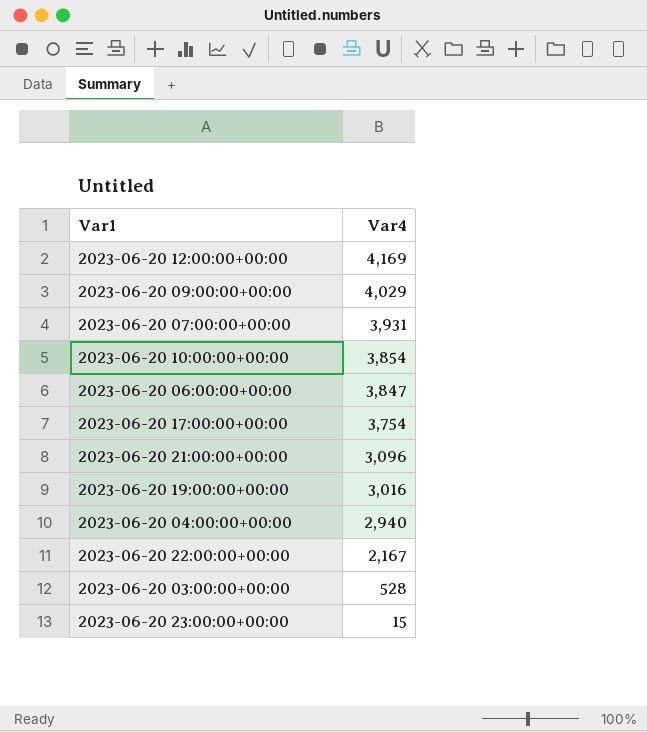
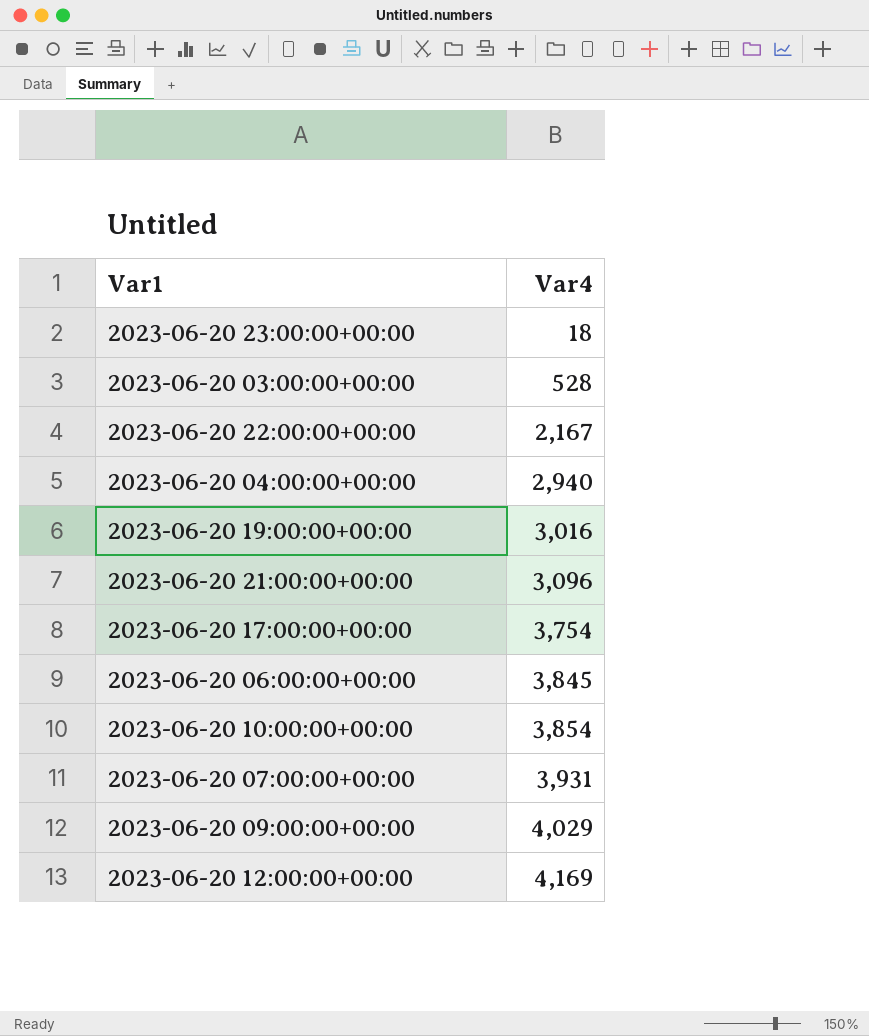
row order: Var4 descending -> Var4 ascending
2023-06-20 23:00:00+00:00 | Var4: 15 -> 18
2023-06-20 06:00:00+00:00 | Var4: 3,847 -> 3,845

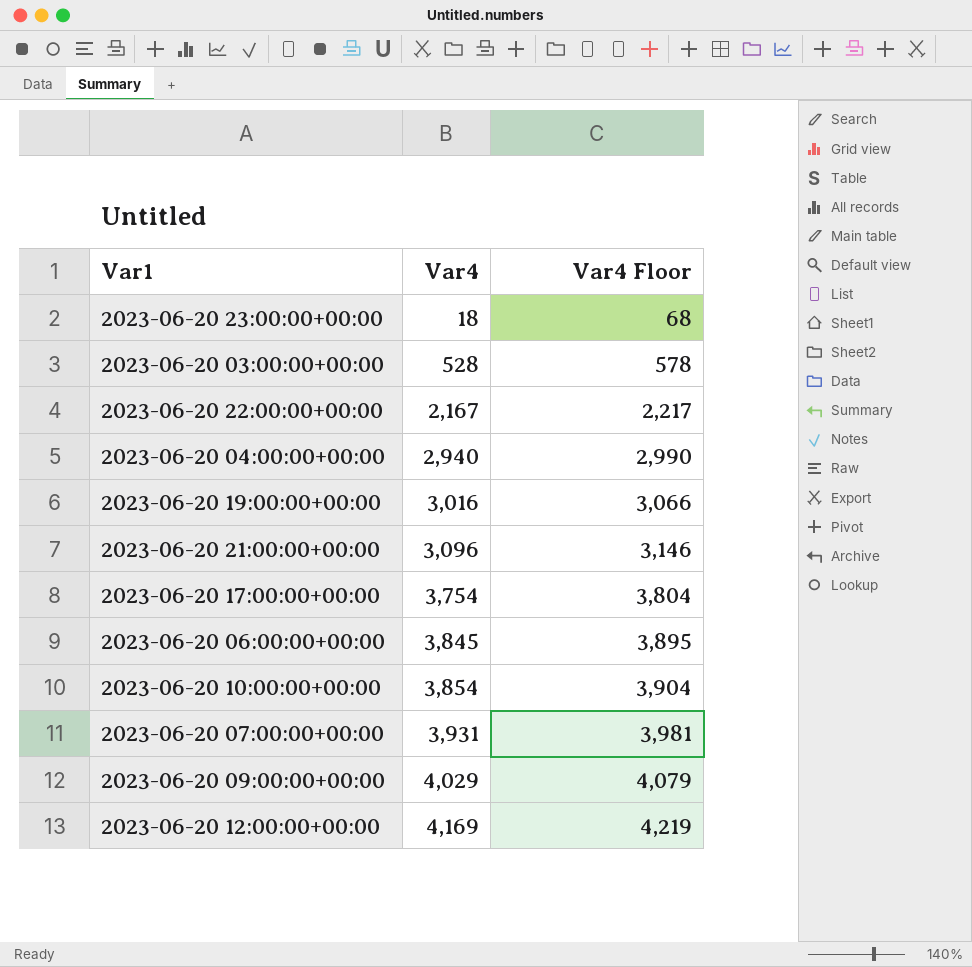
column Var4 Floor | formula: none -> [Var4] + 50

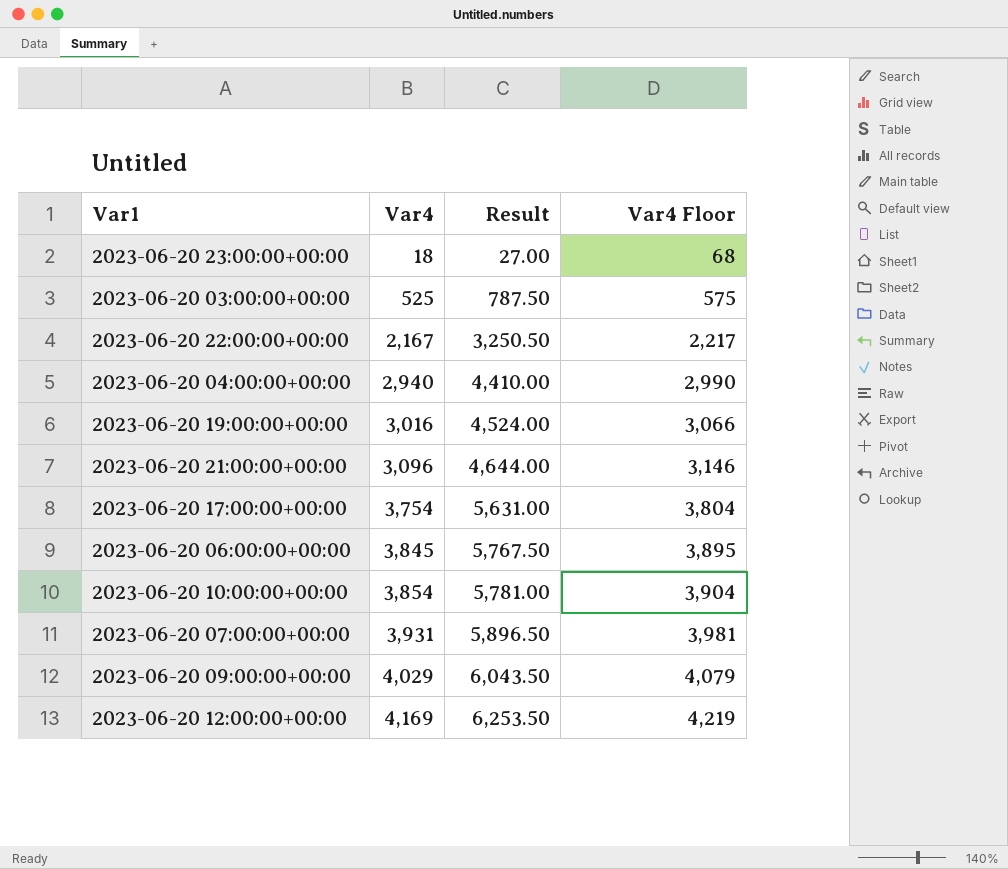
column Result | formula: none -> [Var4] * 1.5
2023-06-20 03:00:00+00:00 | Var4: 528 -> 525
2023-06-20 03:00:00+00:00 | Var4 Floor: 578 -> 575

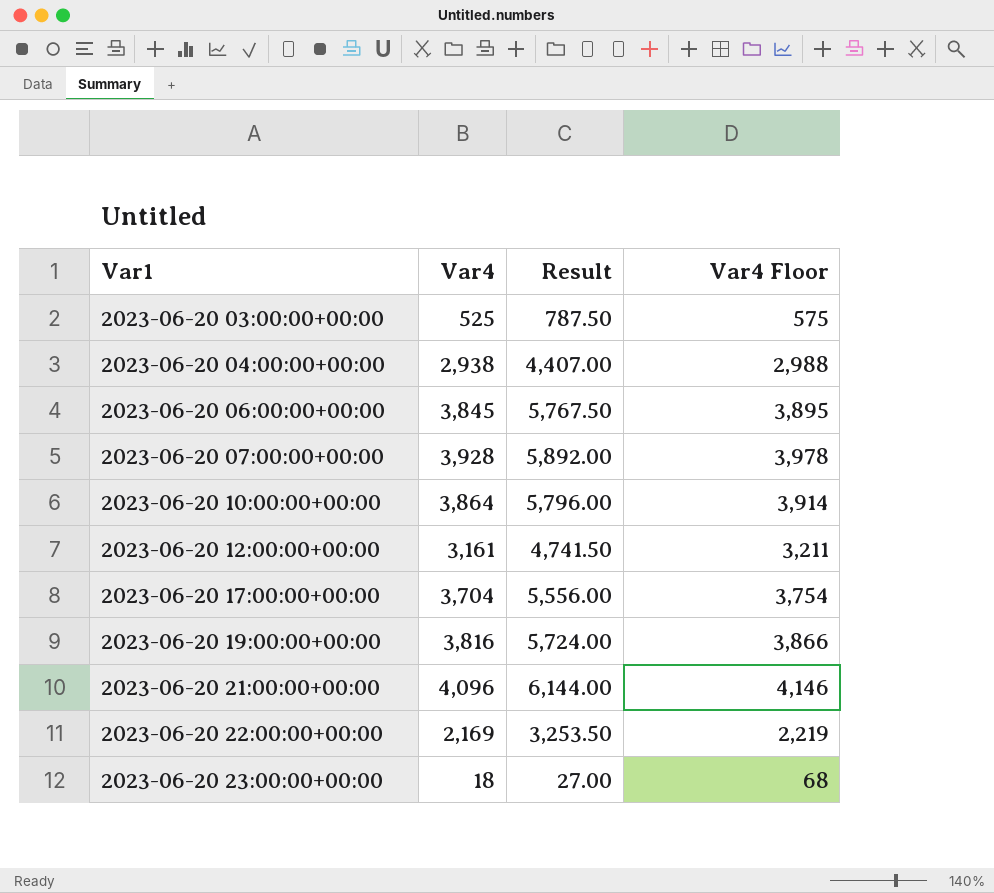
row order: Var4 ascending -> Var1 ascending
row 2023-06-20 09:00:00+00:00: 4,029 | 6,043.50 | 4,079 -> none
2023-06-20 04:00:00+00:00 | Var4: 2,940 -> 2,938
2023-06-20 04:00:00+00:00 | Result: 4,410.00 -> 4,407.00
2023-06-20 04:00:00+00:00 | Var4 Floor: 2,990 -> 2,988
2023-06-20 07:00:00+00:00 | Var4: 3,931 -> 3,928
2023-06-20 07:00:00+00:00 | Result: 5,896.50 -> 5,892.00
2023-06-20 07:00:00+00:00 | Var4 Floor: 3,981 -> 3,978
2023-06-20 10:00:00+00:00 | Var4: 3,854 -> 3,864
2023-06-20 10:00:00+00:00 | Result: 5,781.00 -> 5,796.00
2023-06-20 10:00:00+00:00 | Var4 Floor: 3,904 -> 3,914
2023-06-20 12:00:00+00:00 | Var4: 4,169 -> 3,161
2023-06-20 12:00:00+00:00 | Result: 6,253.50 -> 4,741.50
2023-06-20 12:00:00+00:00 | Var4 Floor: 4,219 -> 3,211
2023-06-20 17:00:00+00:00 | Var4: 3,754 -> 3,704
2023-06-20 17:00:00+00:00 | Result: 5,631.00 -> 5,556.00
2023-06-20 17:00:00+00:00 | Var4 Floor: 3,804 -> 3,754
2023-06-20 19:00:00+00:00 | Var4: 3,016 -> 3,816
2023-06-20 19:00:00+00:00 | Result: 4,524.00 -> 5,724.00
2023-06-20 19:00:00+00:00 | Var4 Floor: 3,066 -> 3,866
2023-06-20 21:00:00+00:00 | Var4: 3,096 -> 4,096
2023-06-20 21:00:00+00:00 | Result: 4,644.00 -> 6,144.00
2023-06-20 21:00:00+00:00 | Var4 Floor: 3,146 -> 4,146
2023-06-20 22:00:00+00:00 | Var4: 2,167 -> 2,169
2023-06-20 22:00:00+00:00 | Result: 3,250.50 -> 3,253.50
2023-06-20 22:00:00+00:00 | Var4 Floor: 2,217 -> 2,219

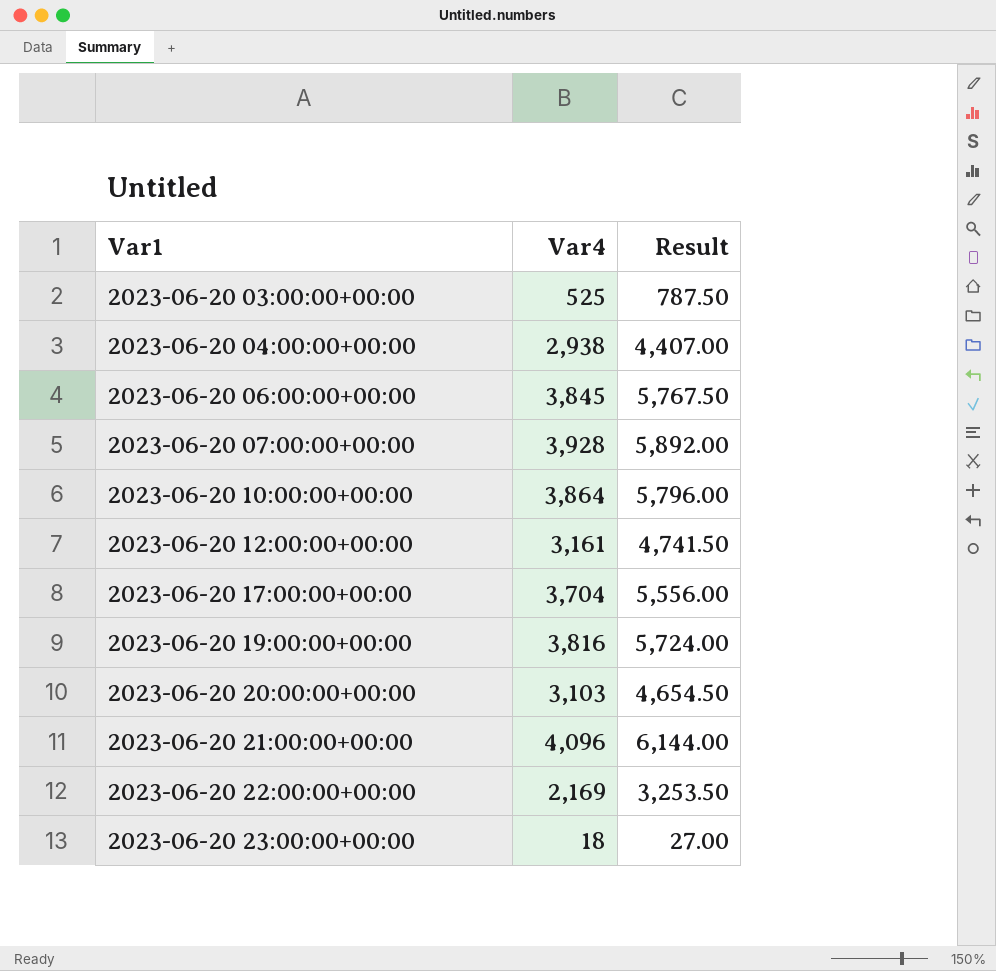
column Var4 Floor | formula: [Var4] + 50 -> none
row 2023-06-20 20:00:00+00:00: none -> 3,103 | 4,654.50

